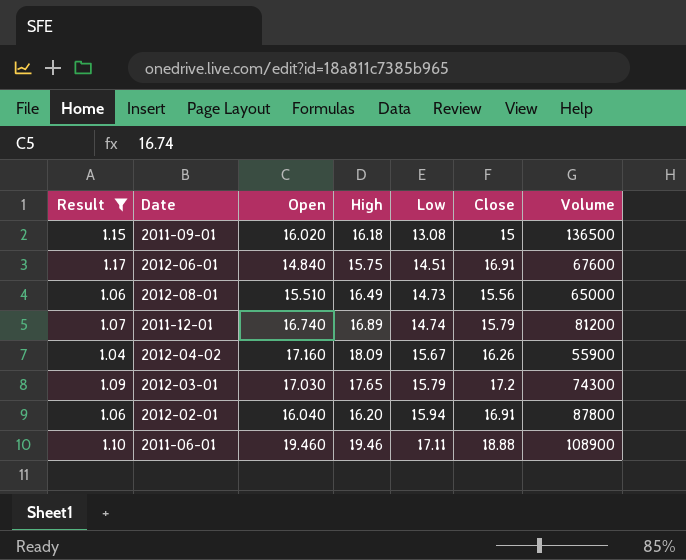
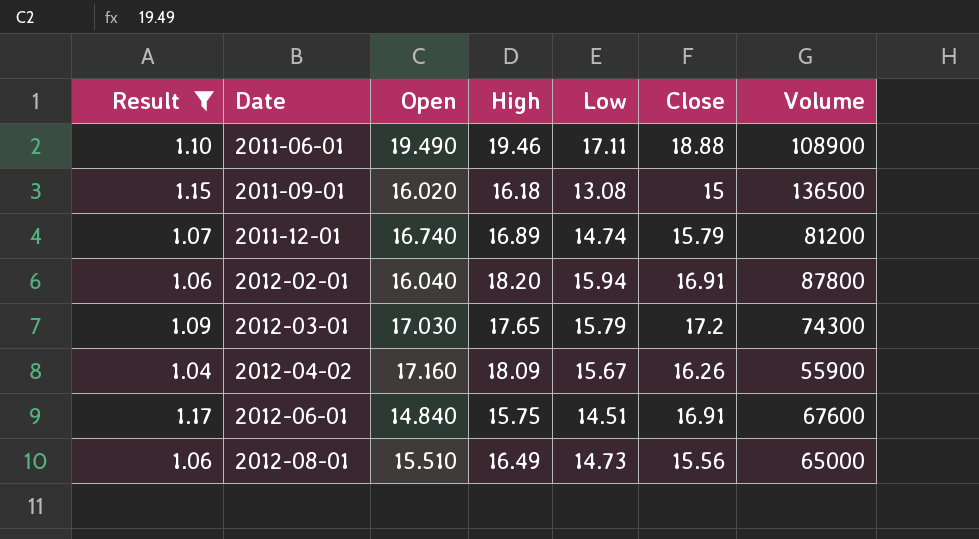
row order: Low ascending -> Date ascending
2011-06-01 | Open: 19.460 -> 19.490
2012-02-01 | High: 16.20 -> 18.20

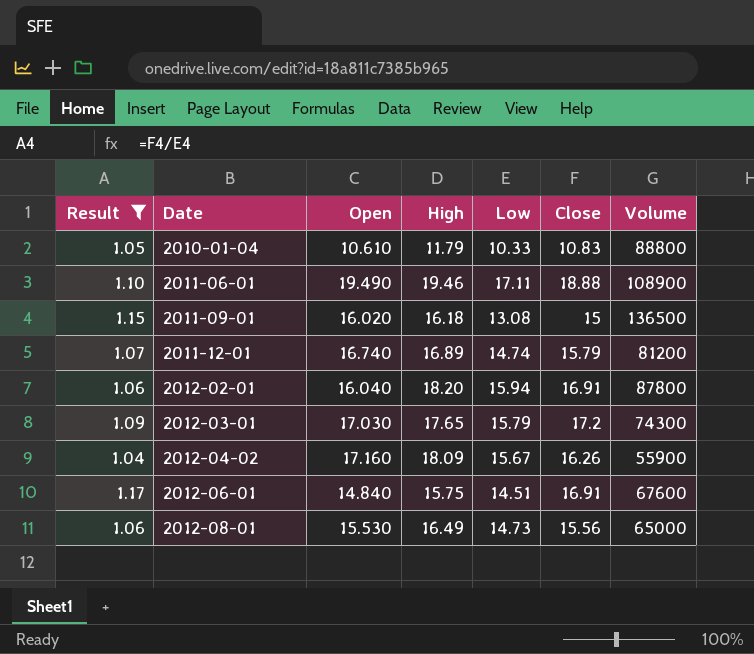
row 2010-01-04: none -> 1.05 | 10.610 | 11.79 | 10.33 | 10.83 | 88800
2012-08-01 | Open: 15.510 -> 15.530

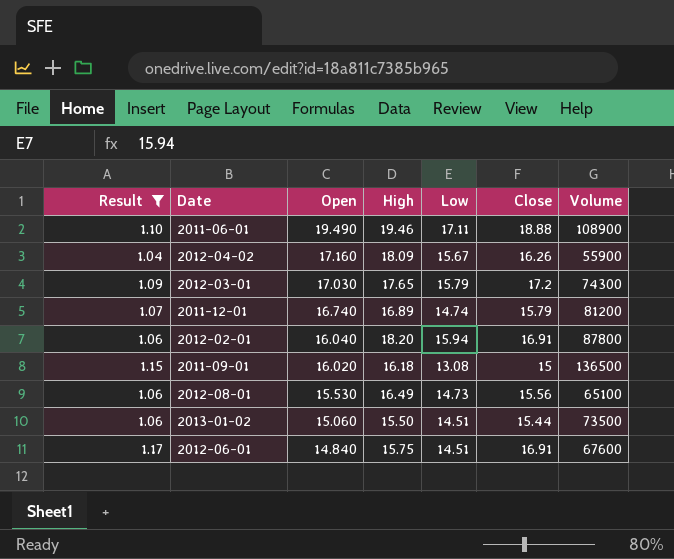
row order: Date ascending -> Open descending
row 2010-01-04: 1.05 | 10.610 | 11.79 | 10.33 | 10.83 | 88800 -> none
2012-08-01 | Volume: 65000 -> 65100
row 2013-01-02: none -> 1.06 | 15.060 | 15.50 | 14.51 | 15.44 | 73500

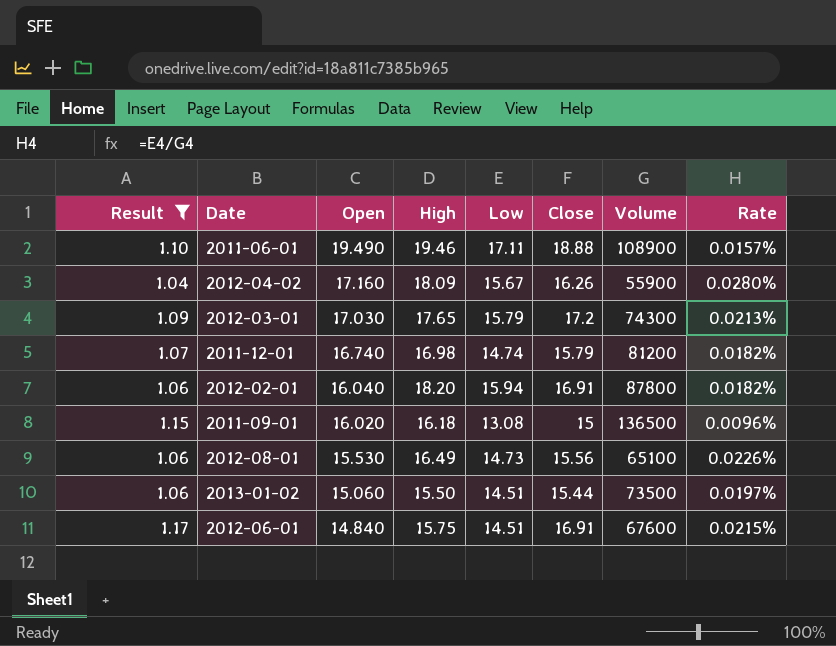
column Rate | formula: none -> [Low] / [Volume]
2011-12-01 | High: 16.89 -> 16.98

